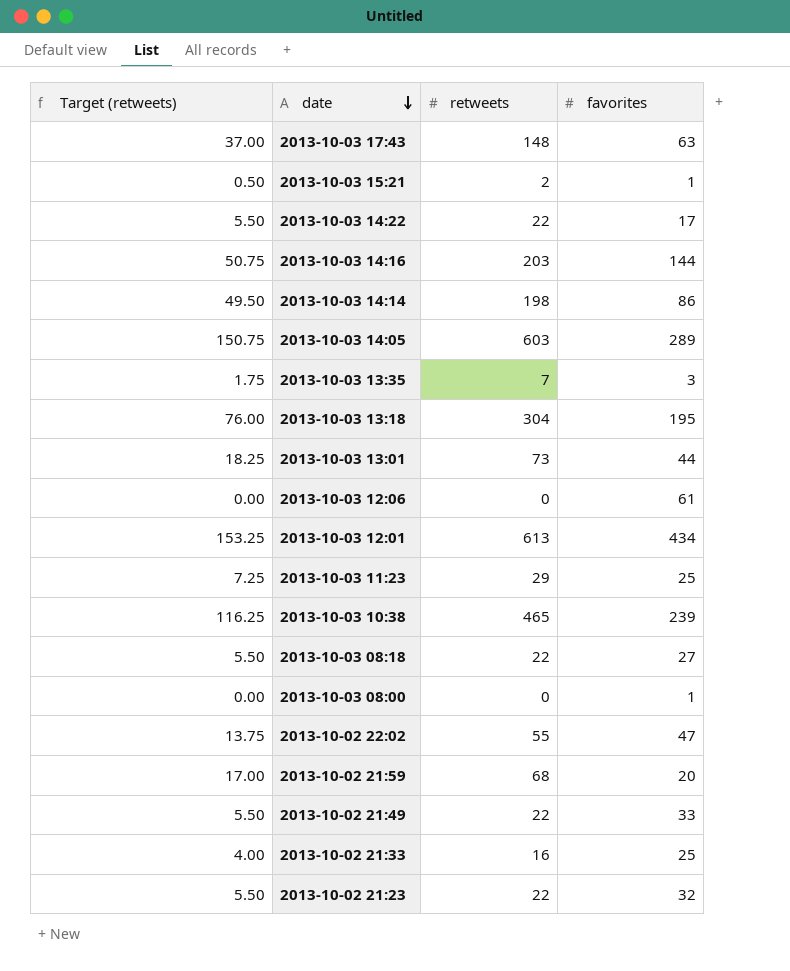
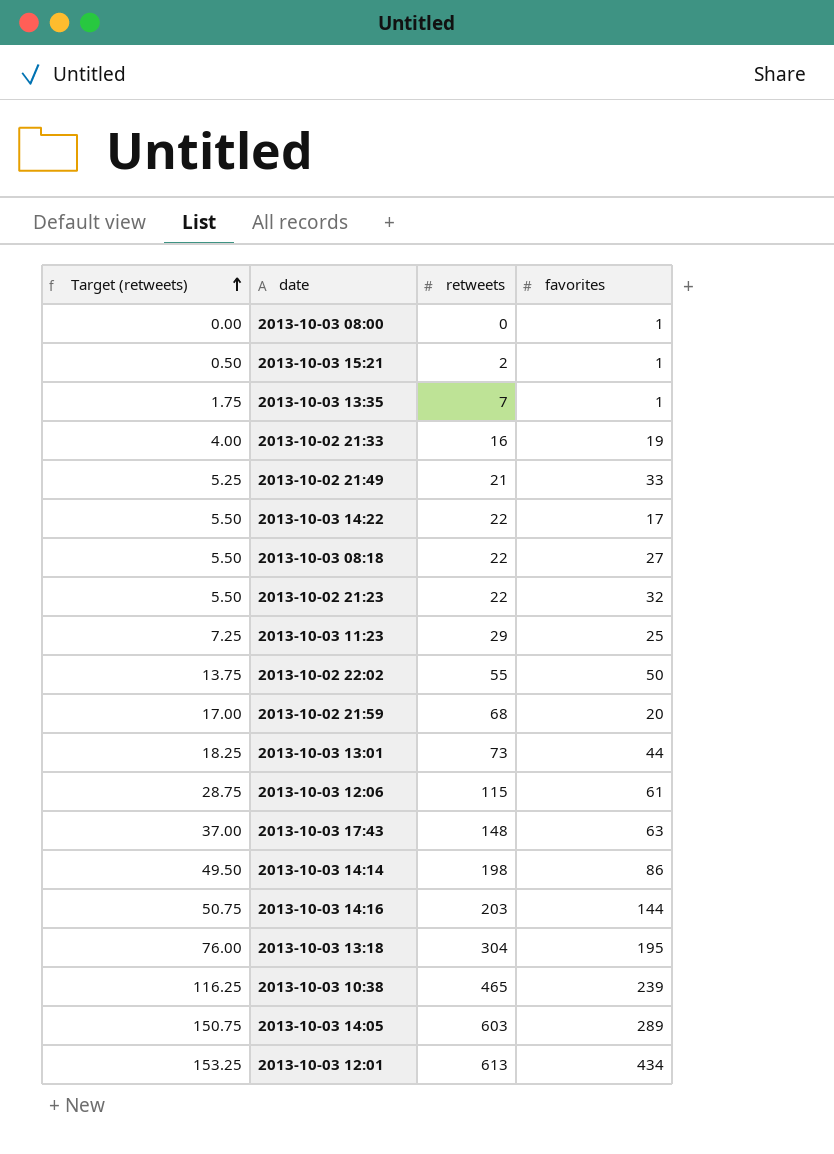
row order: date descending -> Target (retweets) ascending
2013-10-03 13:35 | favorites: 3 -> 1
2013-10-02 21:33 | favorites: 25 -> 19
2013-10-02 21:49 | Target (retweets): 5.50 -> 5.25
2013-10-02 21:49 | retweets: 22 -> 21
2013-10-02 22:02 | favorites: 47 -> 50
2013-10-03 12:06 | Target (retweets): 0.00 -> 28.75
2013-10-03 12:06 | retweets: 0 -> 115

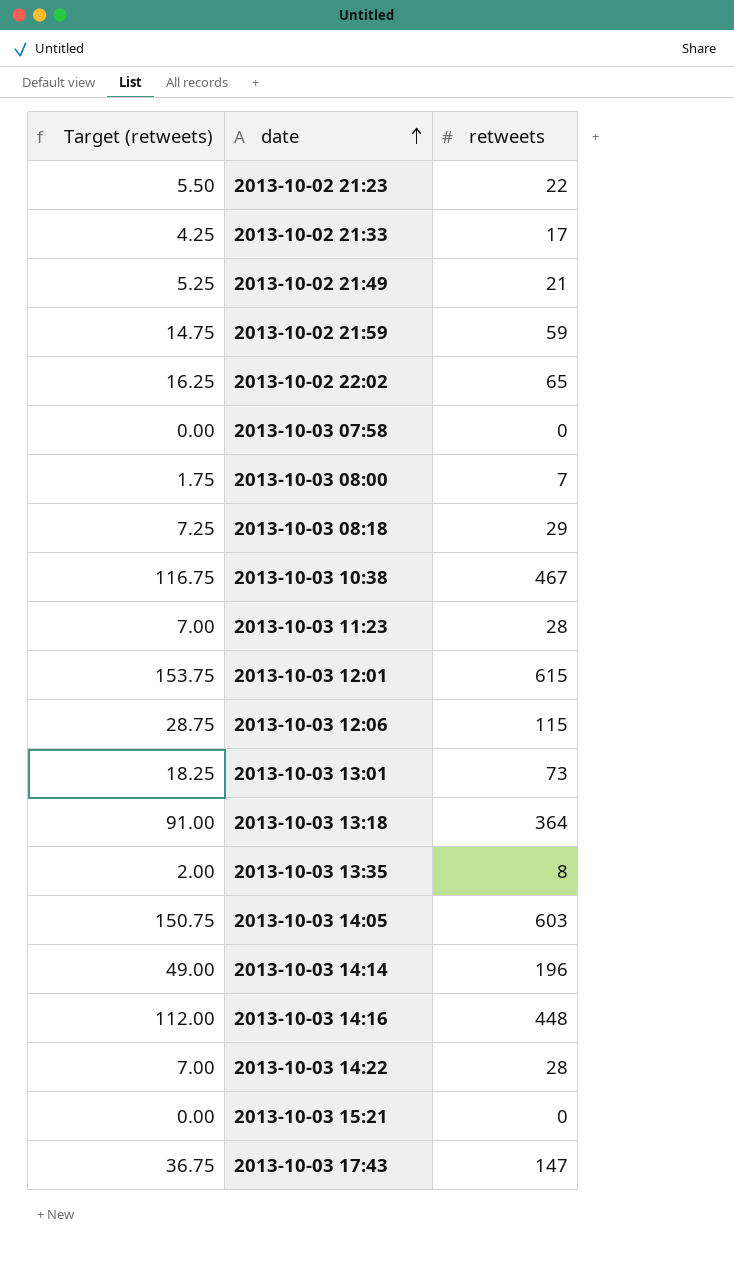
row order: Target (retweets) ascending -> date ascending
column favorites | position: 4 -> none
2013-10-02 21:33 | Target (retweets): 4.00 -> 4.25
2013-10-02 21:33 | retweets: 16 -> 17
2013-10-02 21:59 | Target (retweets): 17.00 -> 14.75
2013-10-02 21:59 | retweets: 68 -> 59
2013-10-02 22:02 | Target (retweets): 13.75 -> 16.25
2013-10-02 22:02 | retweets: 55 -> 65
row 2013-10-03 07:58: none -> 0.00 | 0
2013-10-03 08:00 | Target (retweets): 0.00 -> 1.75
2013-10-03 08:00 | retweets: 0 -> 7
2013-10-03 08:18 | Target (retweets): 5.50 -> 7.25
2013-10-03 08:18 | retweets: 22 -> 29
2013-10-03 10:38 | Target (retweets): 116.25 -> 116.75
2013-10-03 10:38 | retweets: 465 -> 467
2013-10-03 11:23 | Target (retweets): 7.25 -> 7.00
2013-10-03 11:23 | retweets: 29 -> 28
2013-10-03 12:01 | Target (retweets): 153.25 -> 153.75
2013-10-03 12:01 | retweets: 613 -> 615
2013-10-03 13:18 | Target (retweets): 76.00 -> 91.00
2013-10-03 13:18 | retweets: 304 -> 364
2013-10-03 13:35 | Target (retweets): 1.75 -> 2.00
2013-10-03 13:35 | retweets: 7 -> 8
2013-10-03 14:14 | Target (retweets): 49.50 -> 49.00
2013-10-03 14:14 | retweets: 198 -> 196
2013-10-03 14:16 | Target (retweets): 50.75 -> 112.00
2013-10-03 14:16 | retweets: 203 -> 448
2013-10-03 14:22 | Target (retweets): 5.50 -> 7.00
2013-10-03 14:22 | retweets: 22 -> 28
2013-10-03 15:21 | Target (retweets): 0.50 -> 0.00
2013-10-03 15:21 | retweets: 2 -> 0
2013-10-03 17:43 | Target (retweets): 37.00 -> 36.75
2013-10-03 17:43 | retweets: 148 -> 147

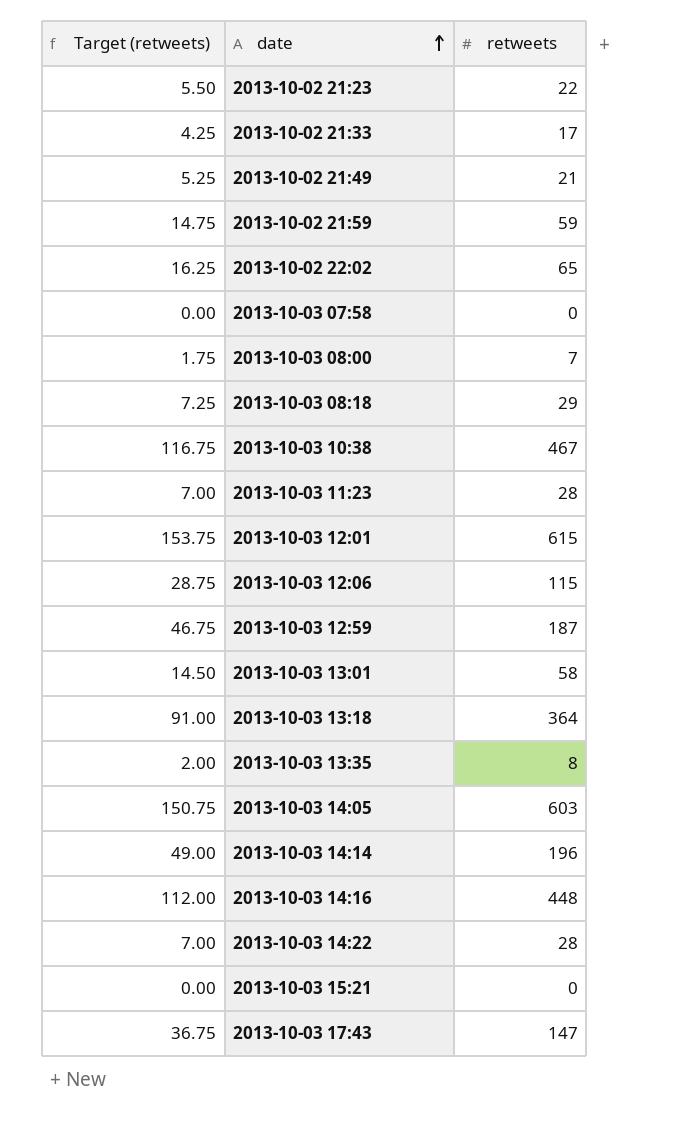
row 2013-10-03 12:59: none -> 46.75 | 187
2013-10-03 13:01 | Target (retweets): 18.25 -> 14.50
2013-10-03 13:01 | retweets: 73 -> 58

